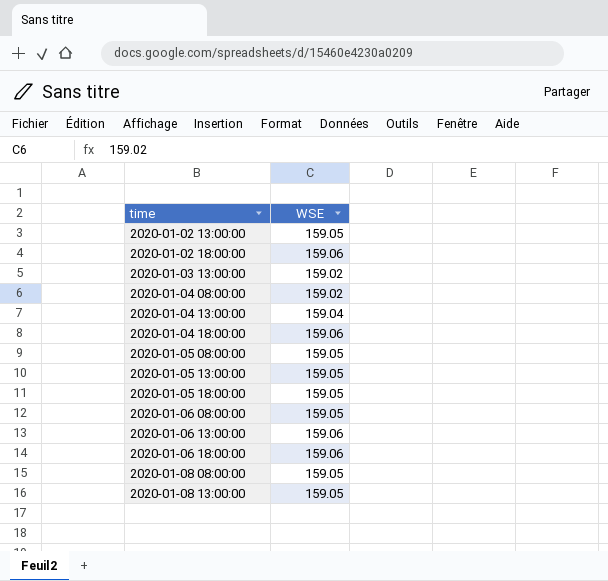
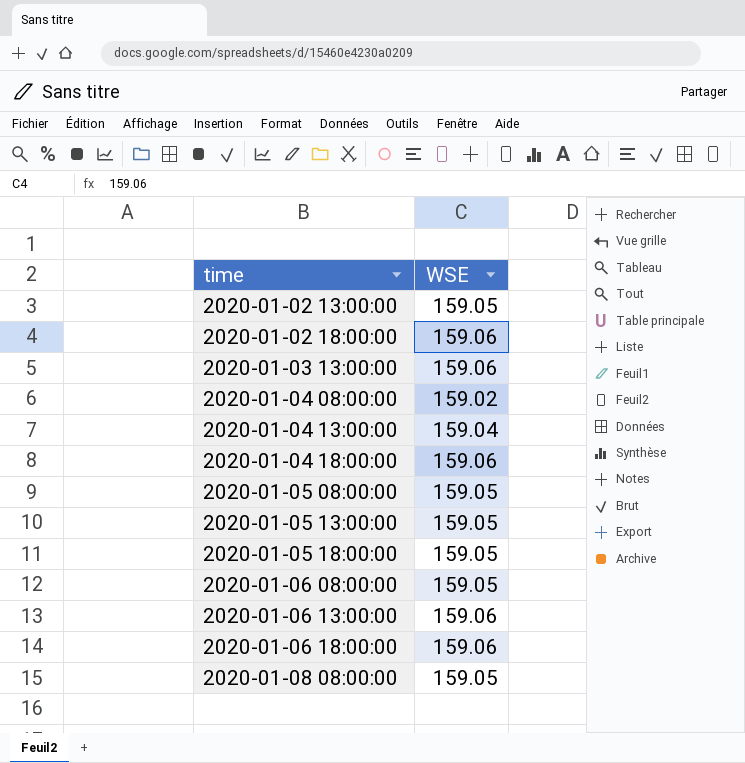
row 2020-01-08 13:00:00: 159.05 -> none
2020-01-03 13:00:00 | WSE: 159.02 -> 159.06

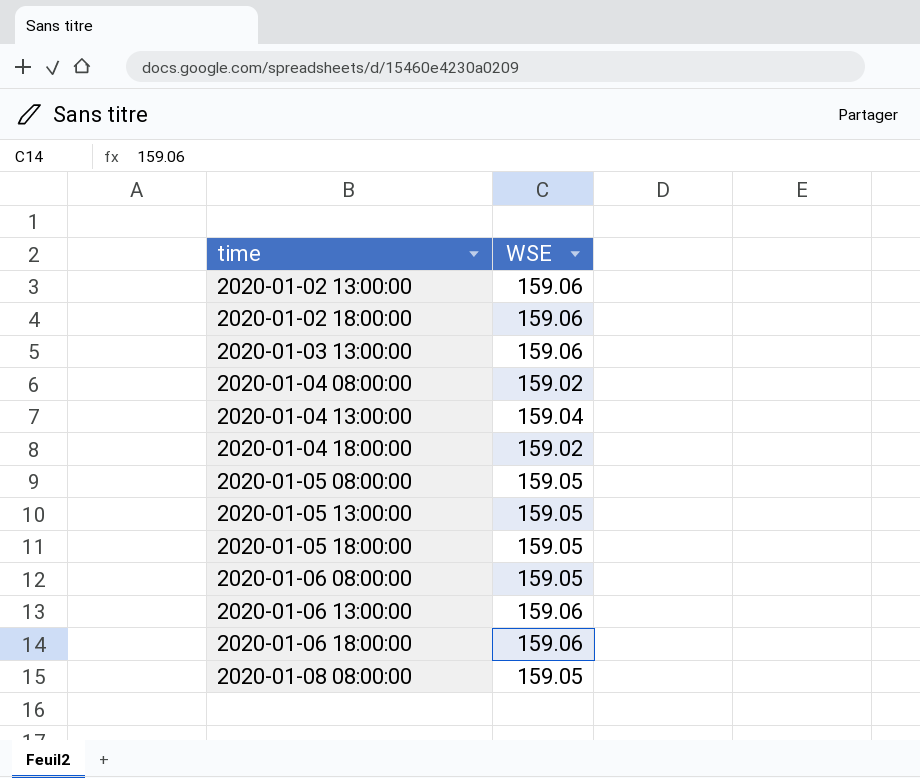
2020-01-02 13:00:00 | WSE: 159.05 -> 159.06
2020-01-04 18:00:00 | WSE: 159.06 -> 159.02

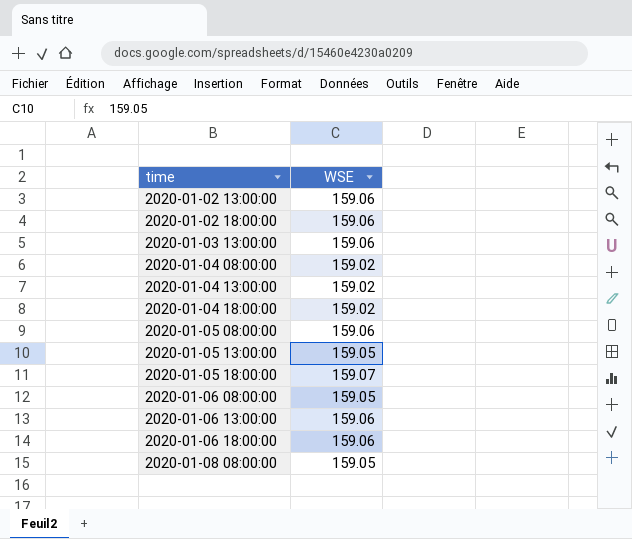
2020-01-04 13:00:00 | WSE: 159.04 -> 159.02
2020-01-05 08:00:00 | WSE: 159.05 -> 159.06
2020-01-05 18:00:00 | WSE: 159.05 -> 159.07

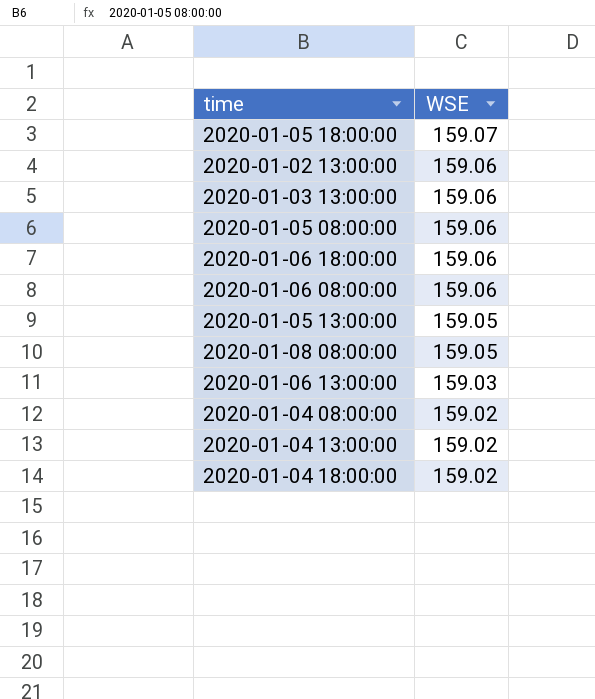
row order: time ascending -> WSE descending
row 2020-01-02 18:00:00: 159.06 -> none
2020-01-06 08:00:00 | WSE: 159.05 -> 159.06
2020-01-06 13:00:00 | WSE: 159.06 -> 159.03

